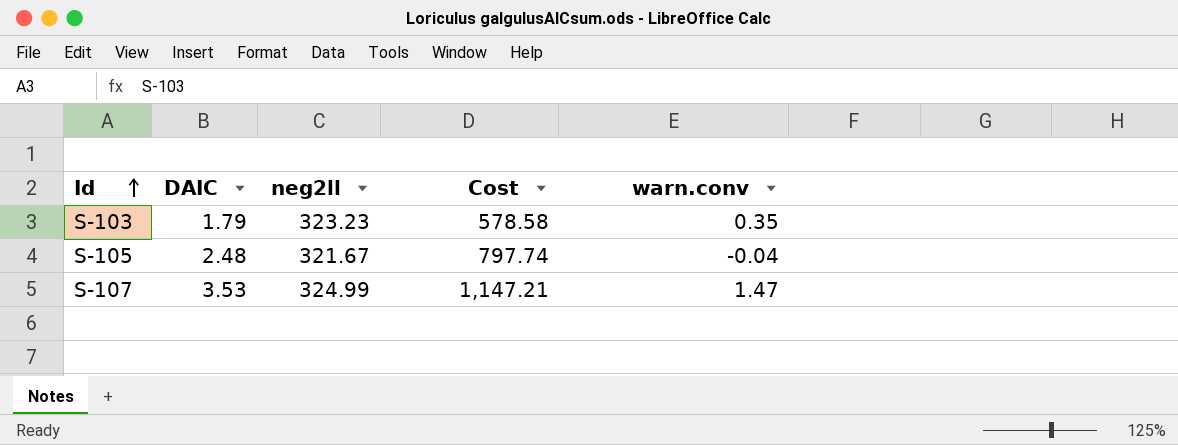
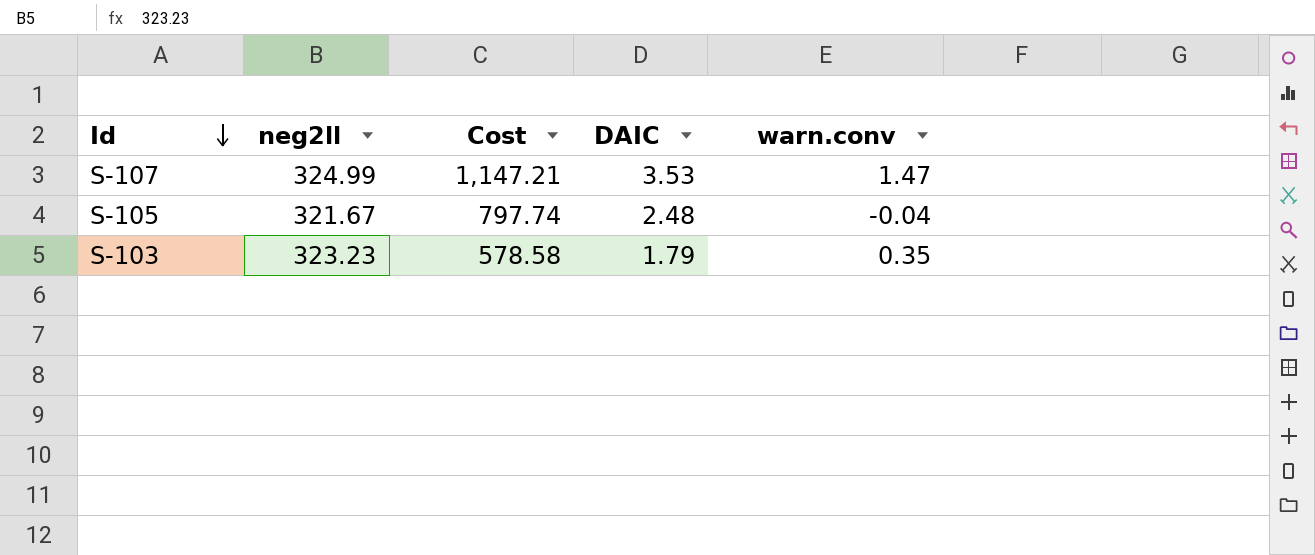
row order: Id ascending -> Id descending
column DAIC | position: 2 -> 4

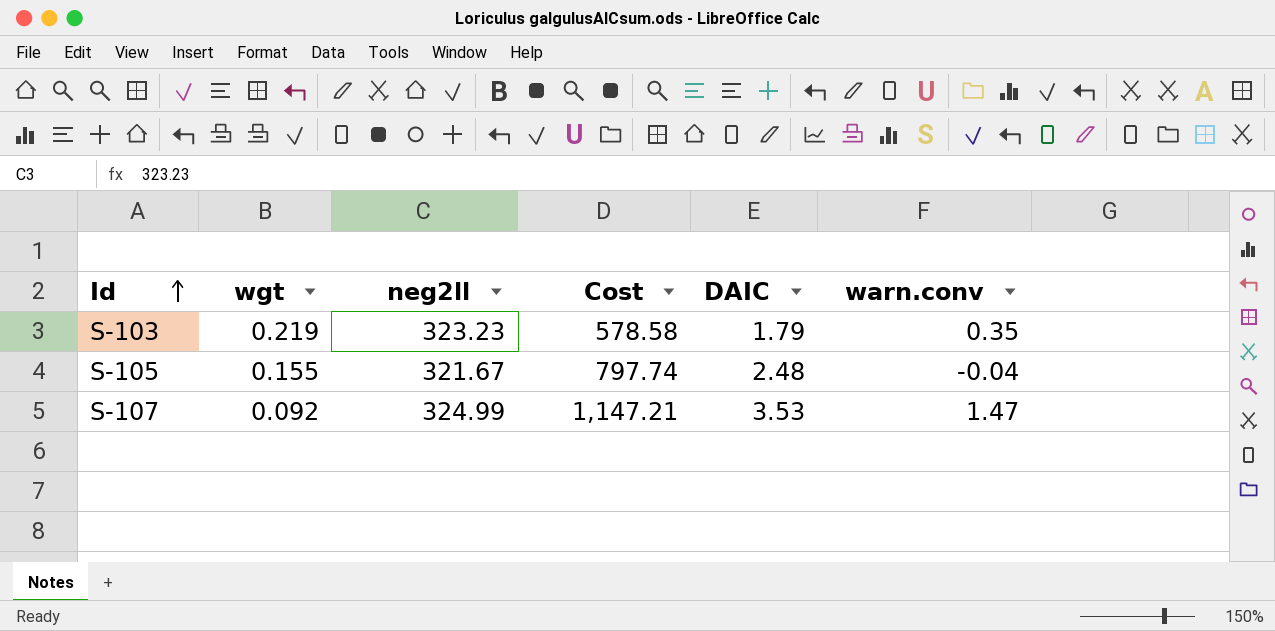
row order: Id descending -> Id ascending
column wgt | position: none -> 2

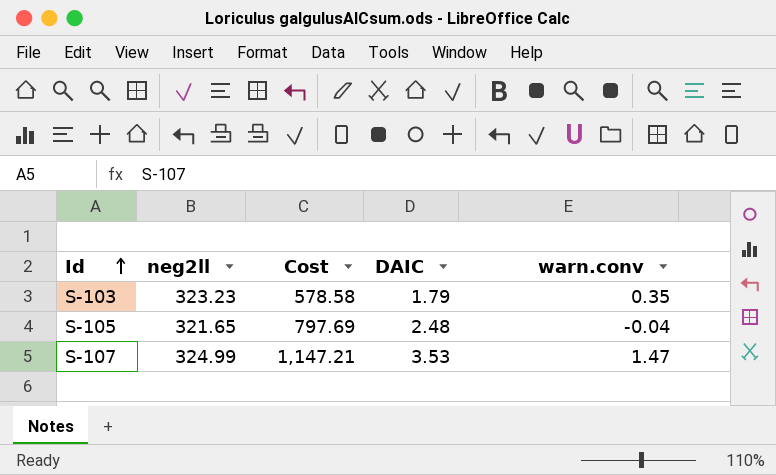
column wgt | position: 2 -> none
S-105 | neg2ll: 321.67 -> 321.65
S-105 | Cost: 797.74 -> 797.69

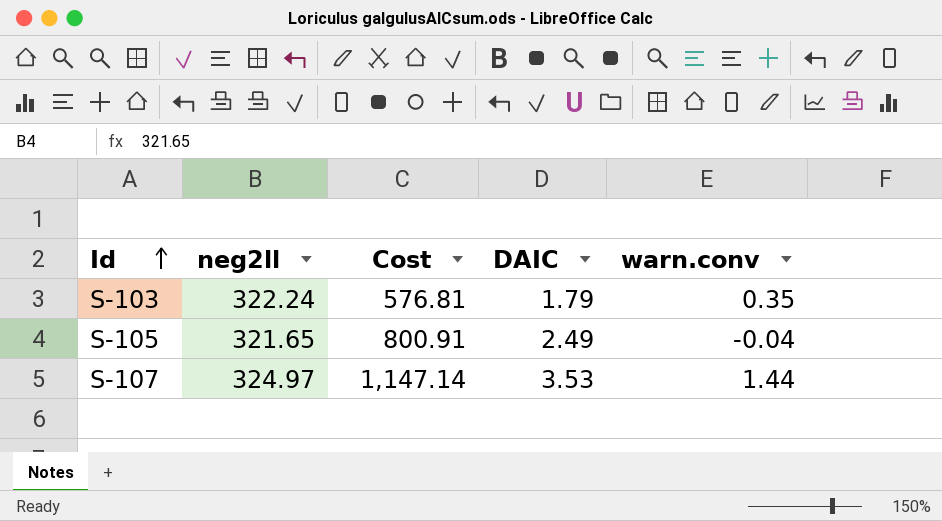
S-103 | neg2ll: 323.23 -> 322.24
S-103 | Cost: 578.58 -> 576.81
S-105 | Cost: 797.69 -> 800.91
S-105 | DAIC: 2.48 -> 2.49
S-107 | neg2ll: 324.99 -> 324.97
S-107 | Cost: 1,147.21 -> 1,147.14
S-107 | warn.conv: 1.47 -> 1.44

